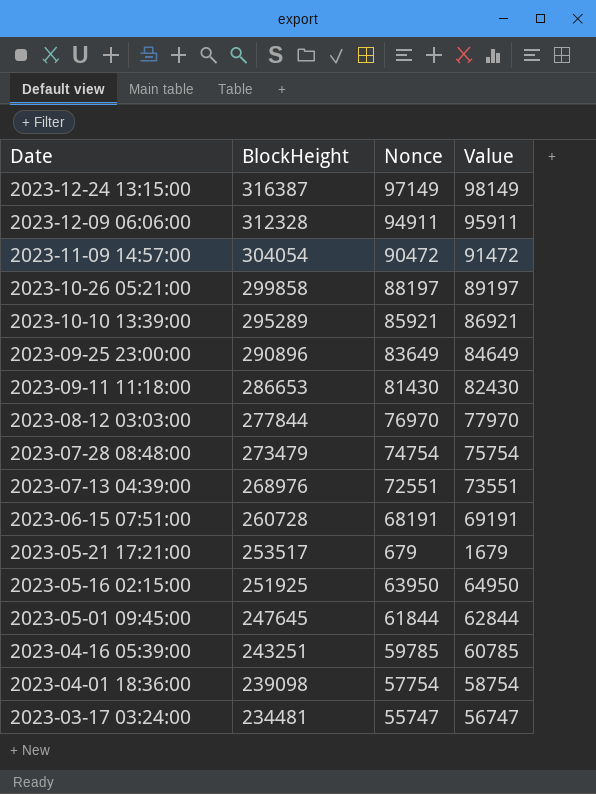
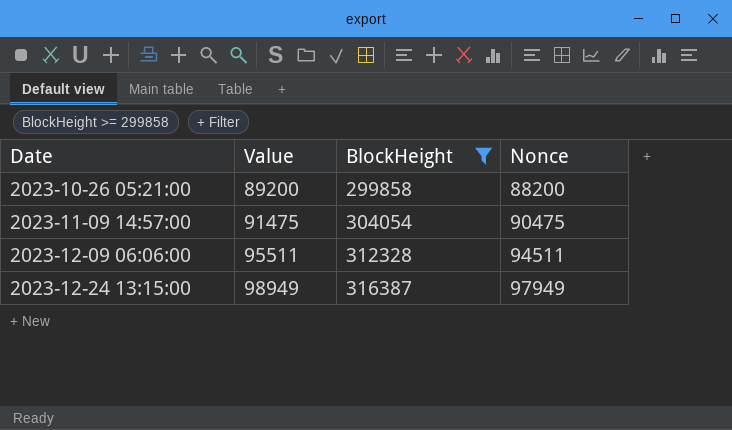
filter: none -> BlockHeight >= 299858
row order: Date descending -> Date ascending
column Value | position: 4 -> 2
2023-10-26 05:21:00 | Value: 89197 -> 89200
2023-10-26 05:21:00 | Nonce: 88197 -> 88200
2023-11-09 14:57:00 | Value: 91472 -> 91475
2023-11-09 14:57:00 | Nonce: 90472 -> 90475
2023-12-09 06:06:00 | Value: 95911 -> 95511
2023-12-09 06:06:00 | Nonce: 94911 -> 94511
2023-12-24 13:15:00 | Value: 98149 -> 98949
2023-12-24 13:15:00 | Nonce: 97149 -> 97949

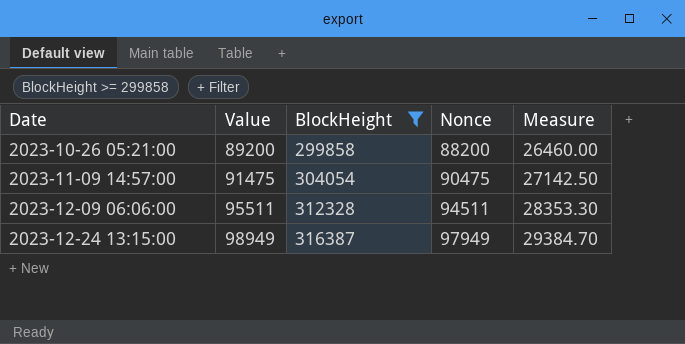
column Measure | formula: none -> [Nonce] * 0.3

